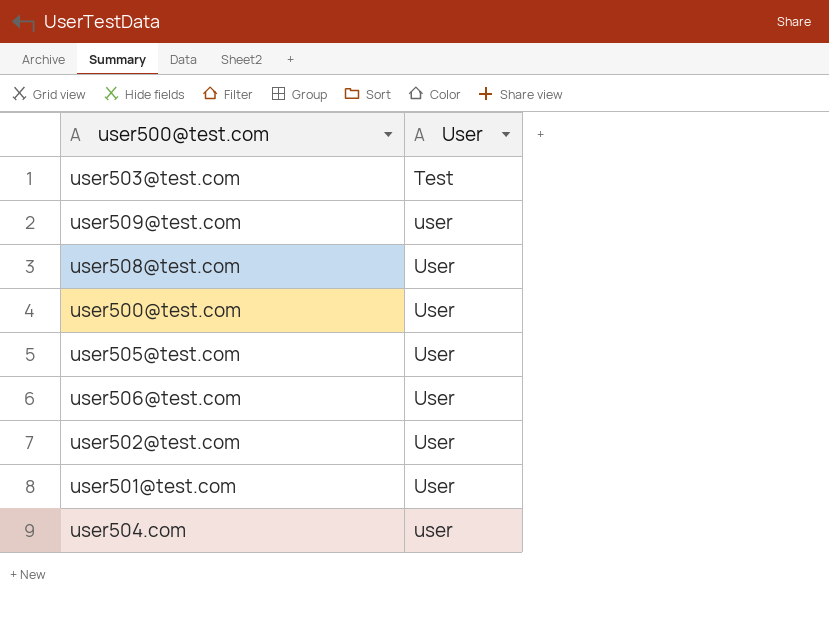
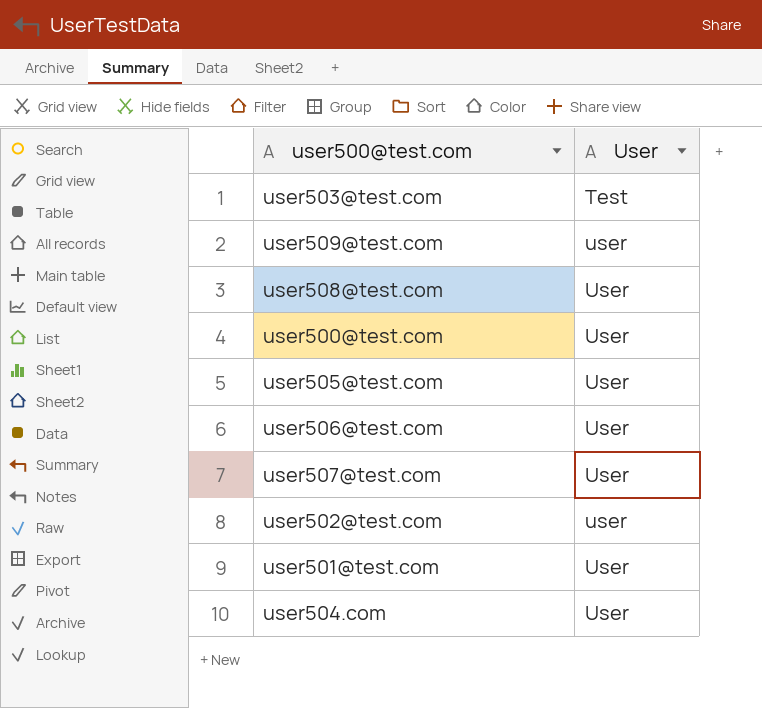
row user507@test.com: none -> User
user502@test.com | User: User -> user
user504.com | User: user -> User

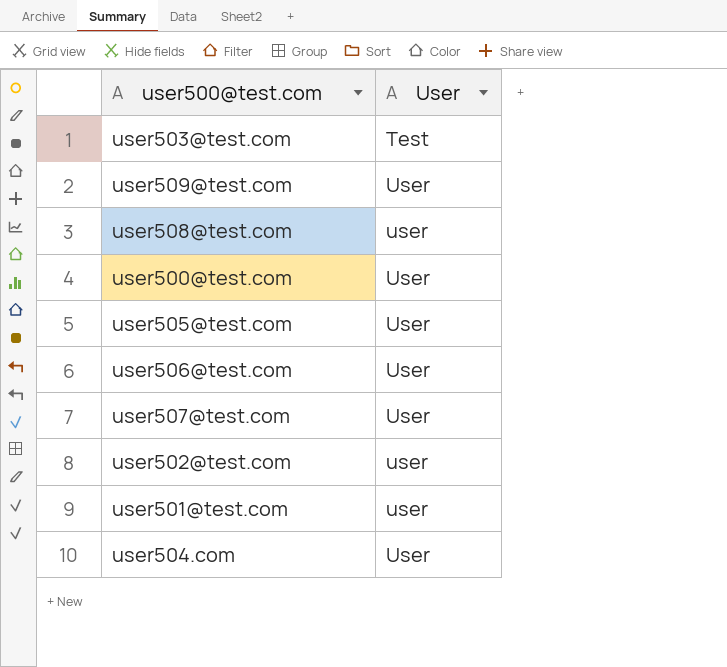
user509@test.com | User: user -> User
user508@test.com | User: User -> user
user501@test.com | User: User -> user

